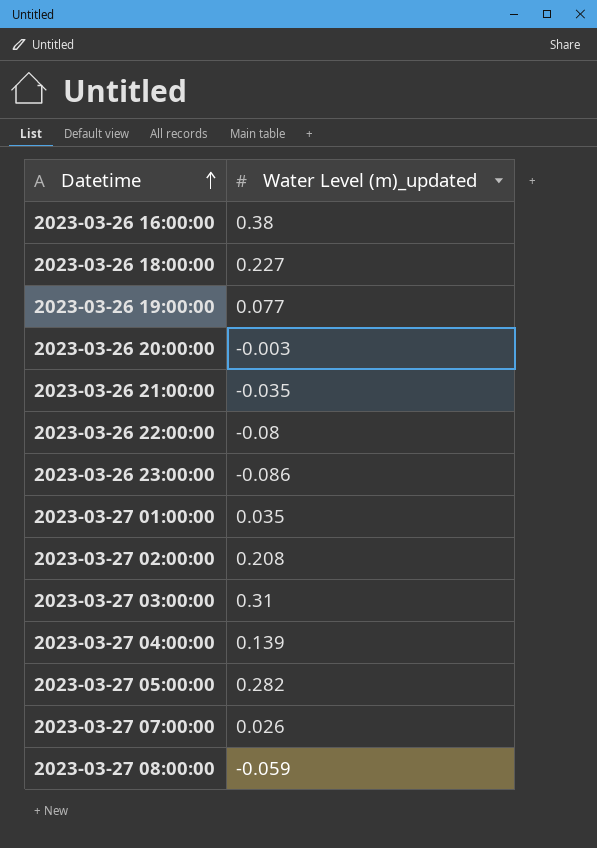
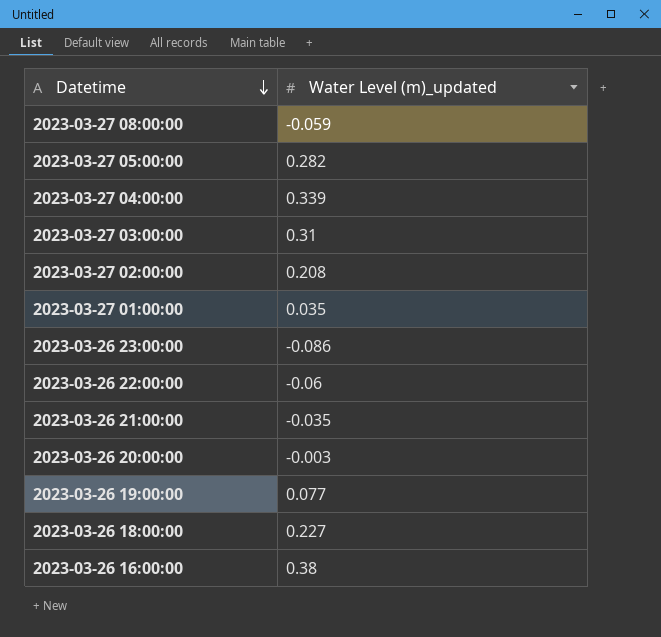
row order: Datetime ascending -> Datetime descending
row 2023-03-27 07:00:00: 0.026 -> none
2023-03-27 04:00:00 | Water Level (m)_updated: 0.139 -> 0.339
2023-03-26 22:00:00 | Water Level (m)_updated: -0.08 -> -0.06

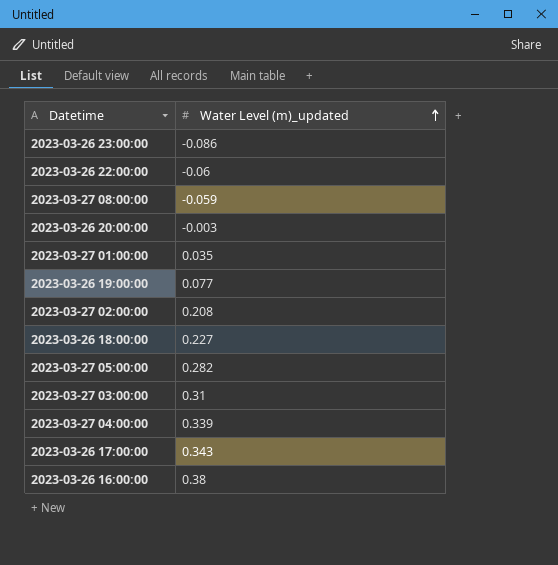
row order: Datetime descending -> Water Level (m)_updated ascending
row 2023-03-26 21:00:00: -0.035 -> none
row 2023-03-26 17:00:00: none -> 0.343

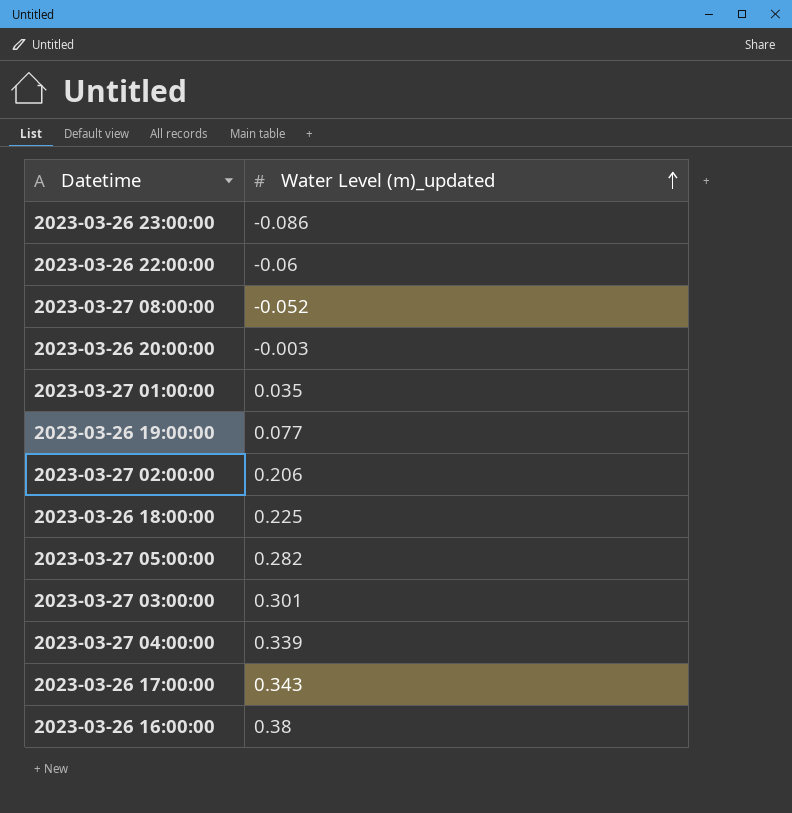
2023-03-27 08:00:00 | Water Level (m)_updated: -0.059 -> -0.052
2023-03-27 02:00:00 | Water Level (m)_updated: 0.208 -> 0.206
2023-03-26 18:00:00 | Water Level (m)_updated: 0.227 -> 0.225
2023-03-27 03:00:00 | Water Level (m)_updated: 0.31 -> 0.301

